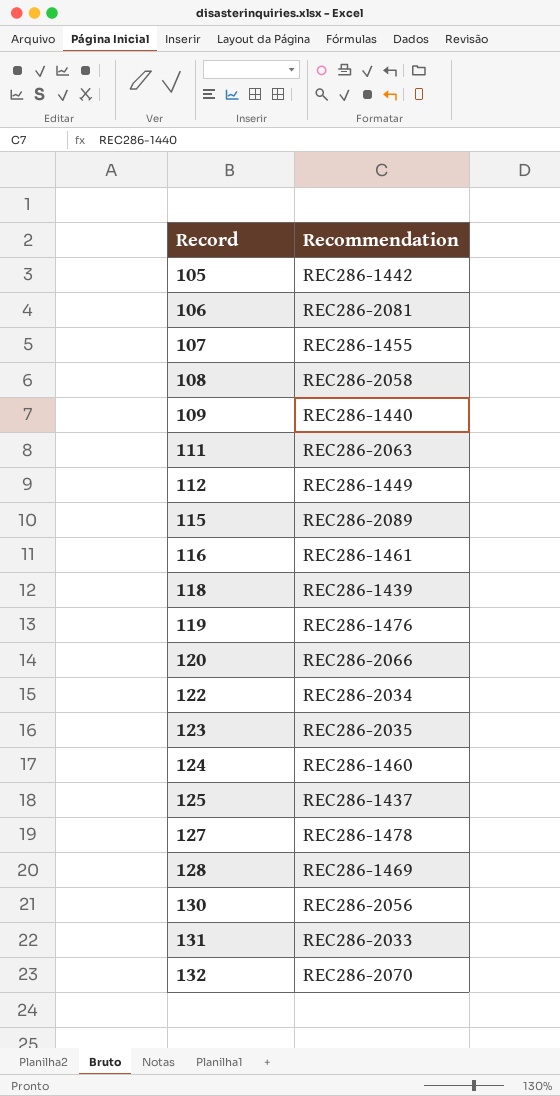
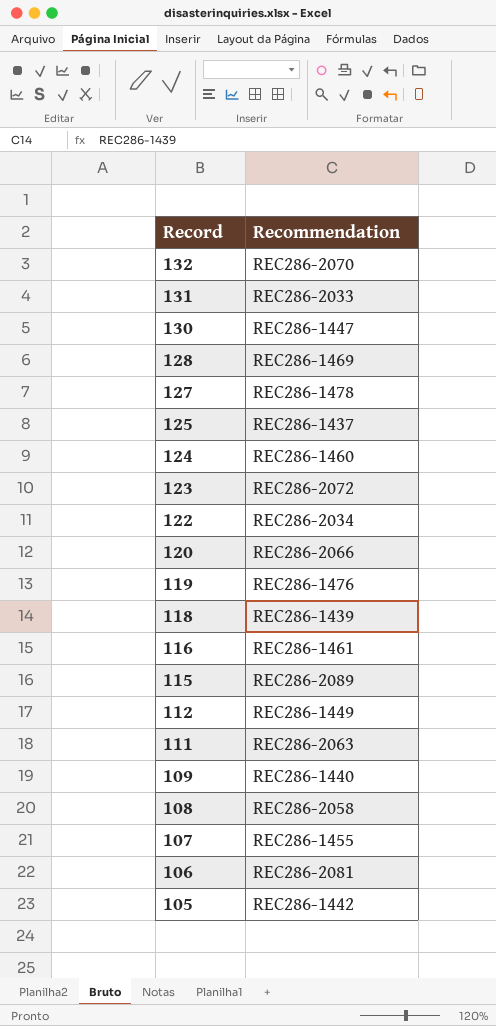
row order: Record ascending -> Record descending
130 | Recommendation: REC286-2056 -> REC286-1447
123 | Recommendation: REC286-2035 -> REC286-2072

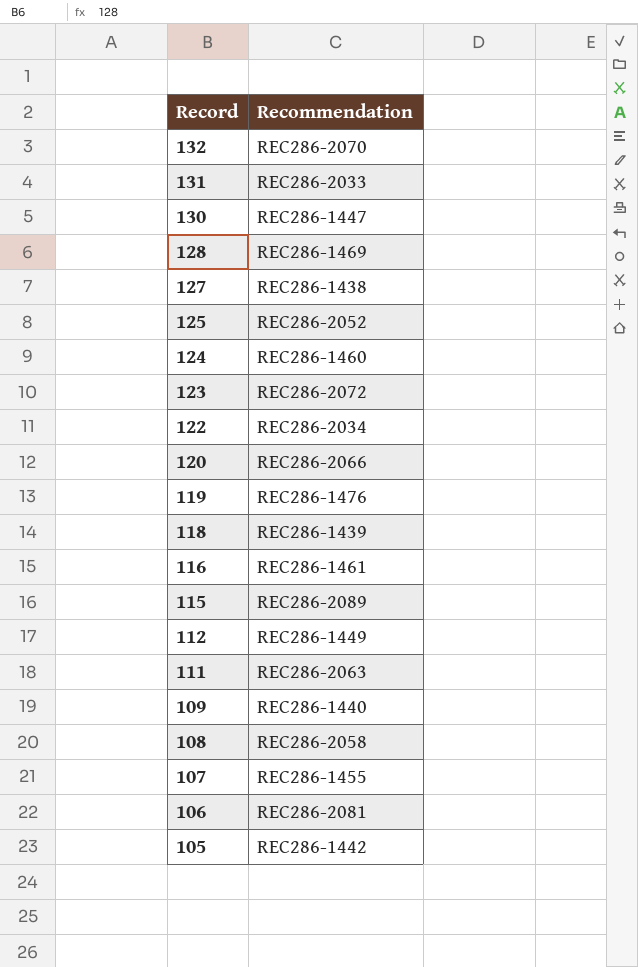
127 | Recommendation: REC286-1478 -> REC286-1438
125 | Recommendation: REC286-1437 -> REC286-2052

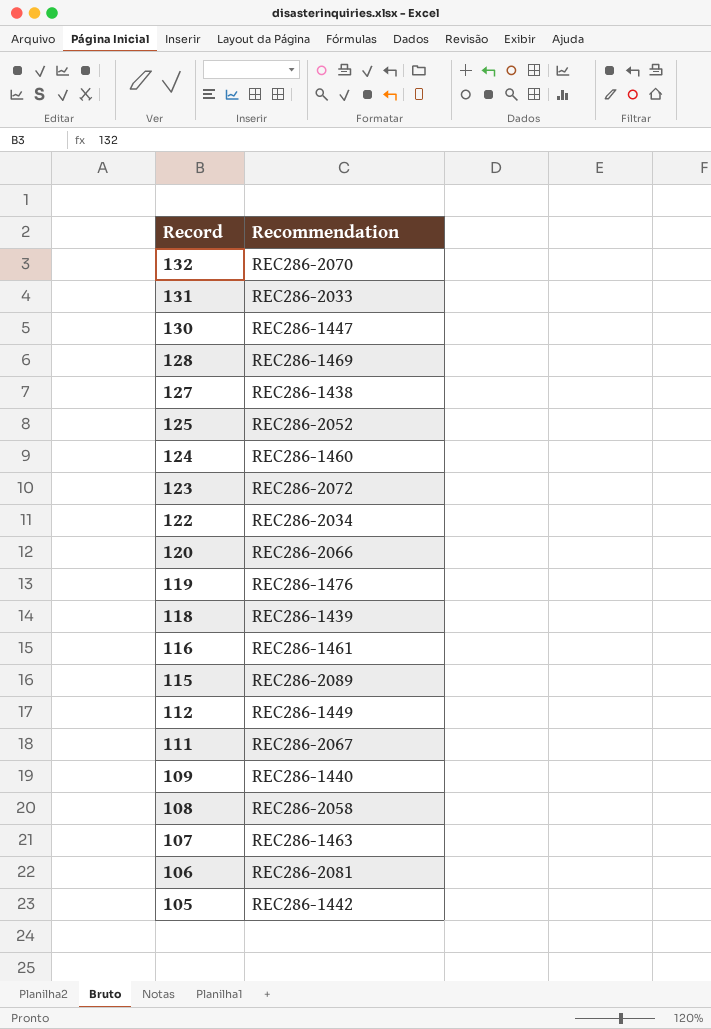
111 | Recommendation: REC286-2063 -> REC286-2067
107 | Recommendation: REC286-1455 -> REC286-1463

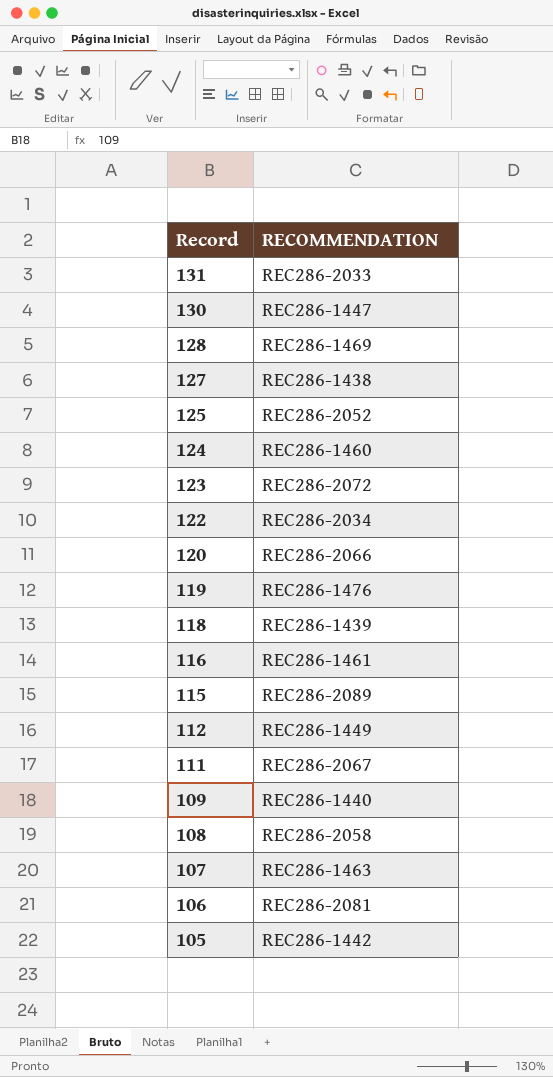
column name: Recommendation -> RECOMMENDATION
row 132: REC286-2070 -> none

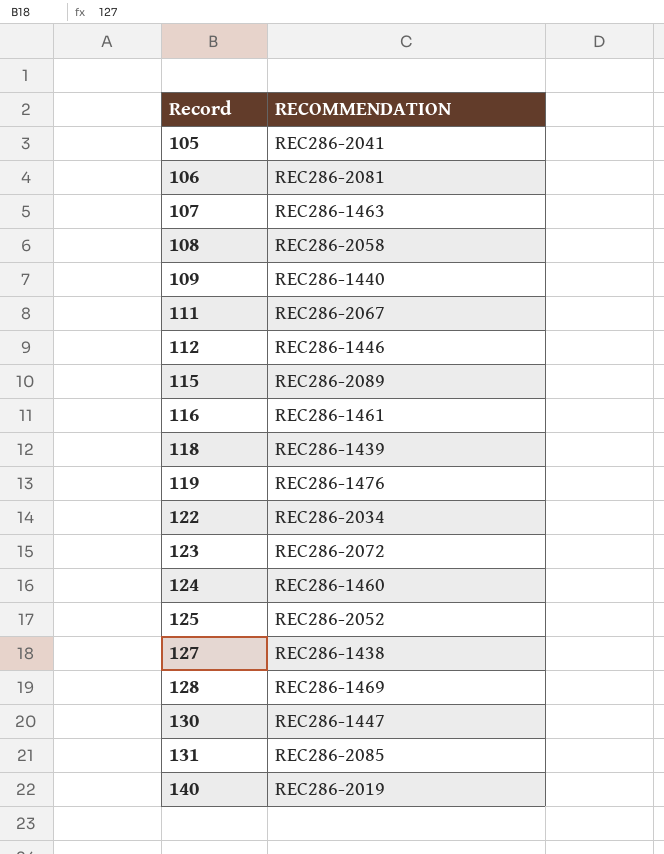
row order: Record descending -> Record ascending
row 120: REC286-2066 -> none
105 | RECOMMENDATION: REC286-1442 -> REC286-2041
112 | RECOMMENDATION: REC286-1449 -> REC286-1446
131 | RECOMMENDATION: REC286-2033 -> REC286-2085
row 140: none -> REC286-2019

